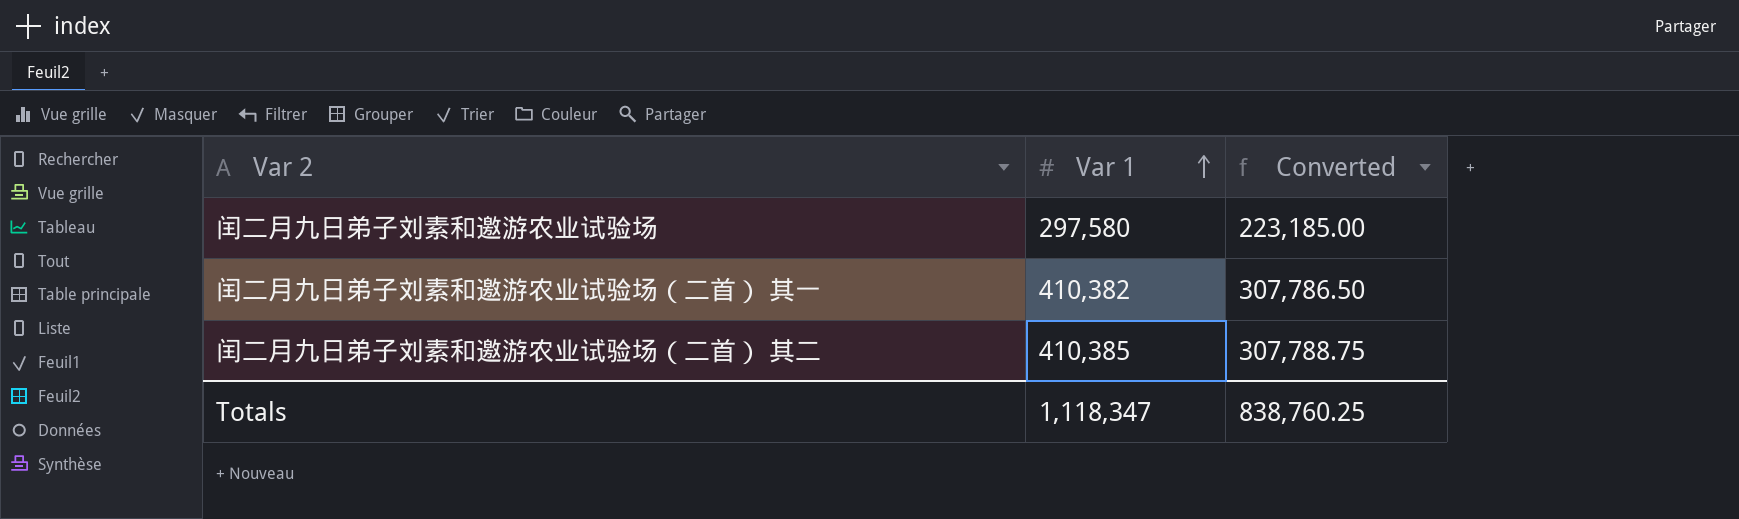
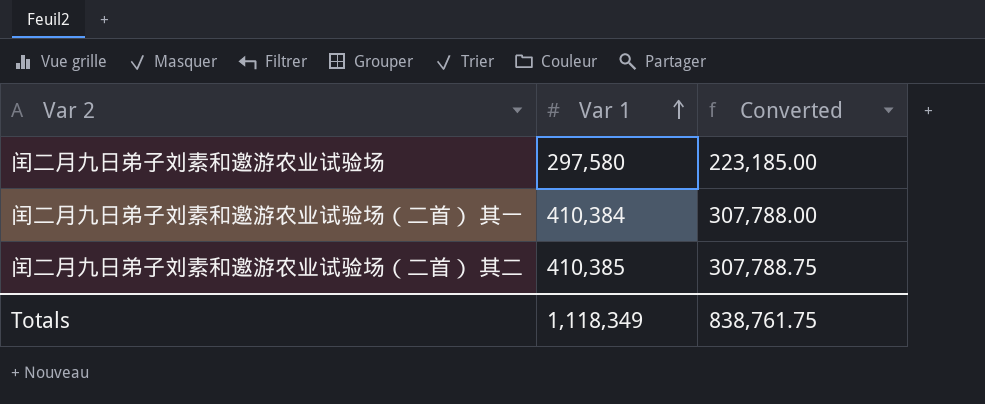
闰二月九日弟子刘素和邀游农业试验场（二首） 其一 | Var 1: 410,382 -> 410,384
闰二月九日弟子刘素和邀游农业试验场（二首） 其一 | Converted: 307,786.50 -> 307,788.00
Totals | Var 1: 1,118,347 -> 1,118,349
Totals | Converted: 838,760.25 -> 838,761.75

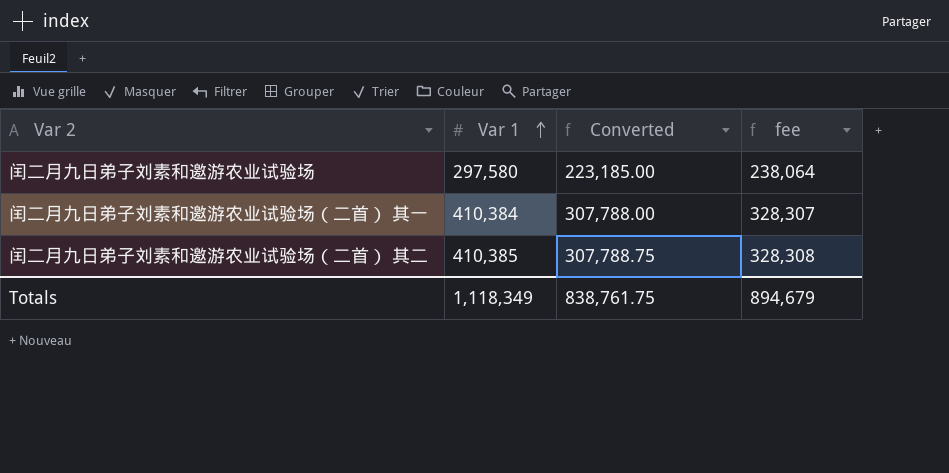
column fee | formula: none -> [Var 1] * 0.8

